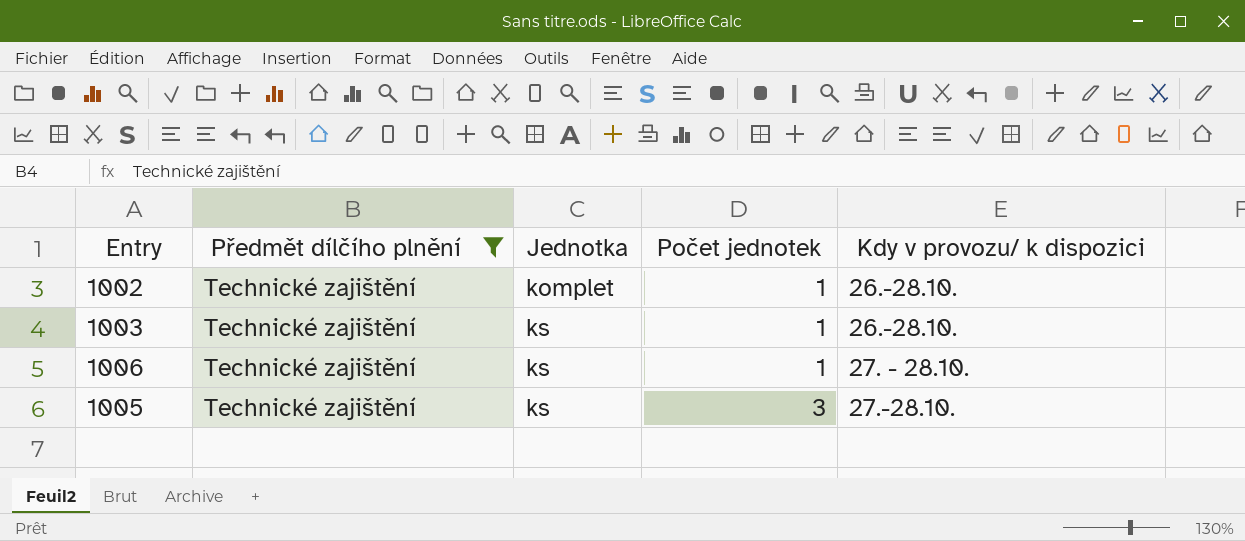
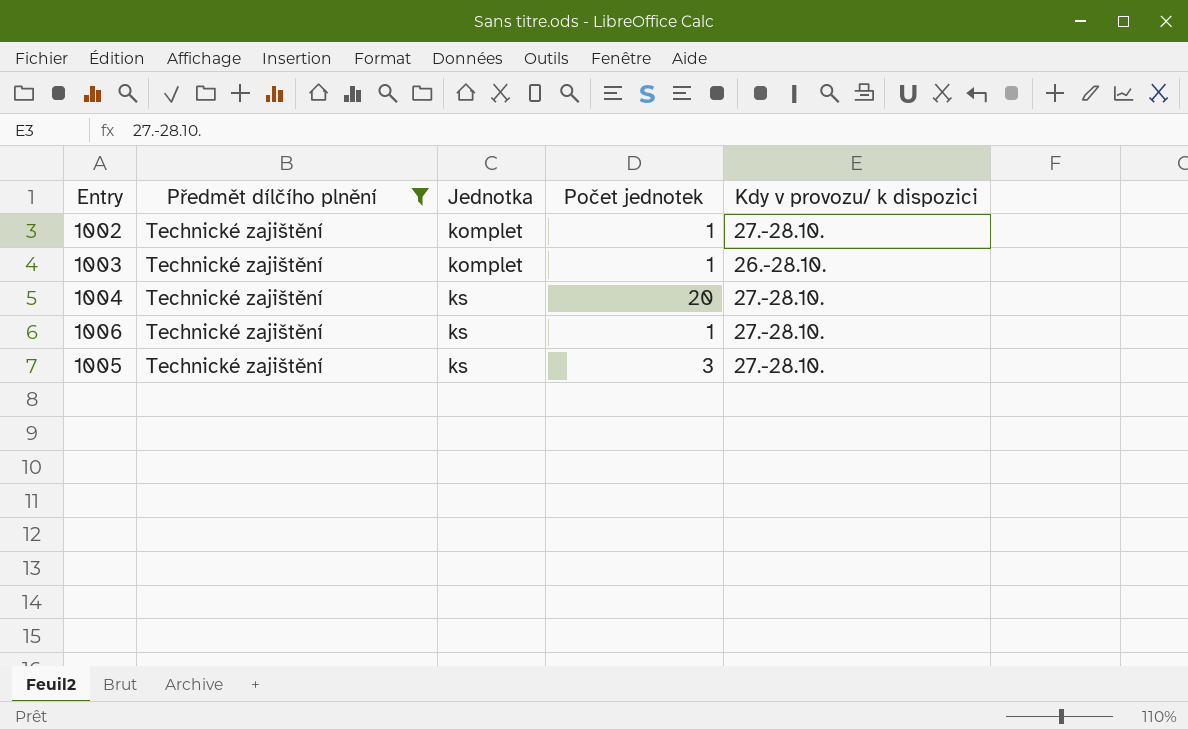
1002 | Kdy v provozu/ k dispozici: 26.-28.10. -> 27.-28.10.
1003 | Jednotka: ks -> komplet
row 1004: none -> Technické zajištění | ks | 20 | 27.-28.10.
1006 | Kdy v provozu/ k dispozici: 27. - 28.10. -> 27.-28.10.

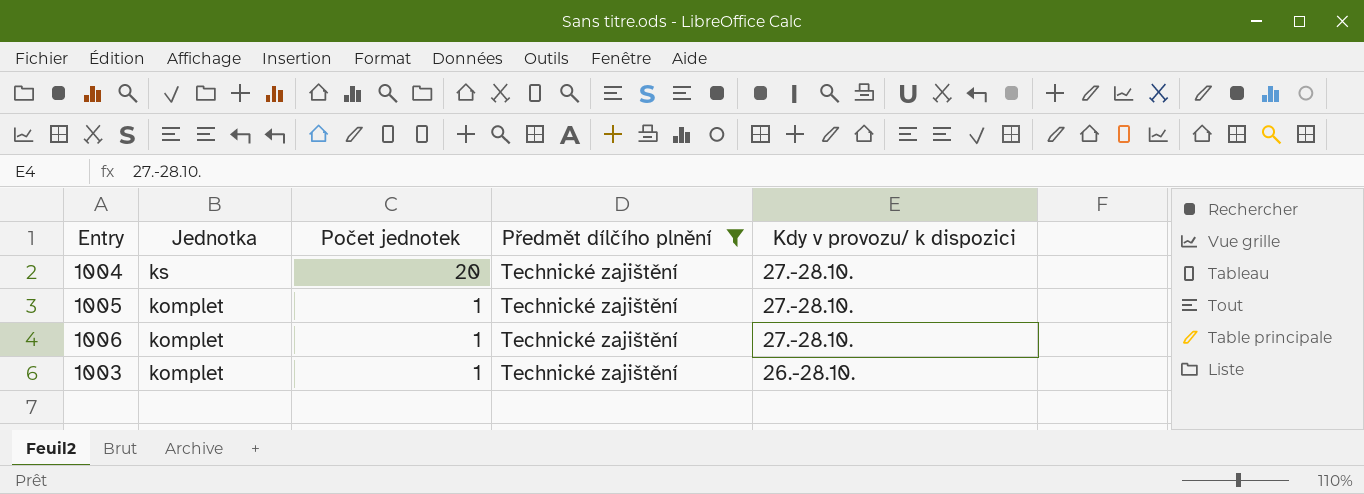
row order: Jednotka ascending -> Jednotka descending
column Předmět dílčího plnění | position: 2 -> 4
row 1002: Technické zajištění | komplet | 1 | 27.-28.10. -> none
1005 | Jednotka: ks -> komplet
1005 | Počet jednotek: 3 -> 1
1006 | Jednotka: ks -> komplet

